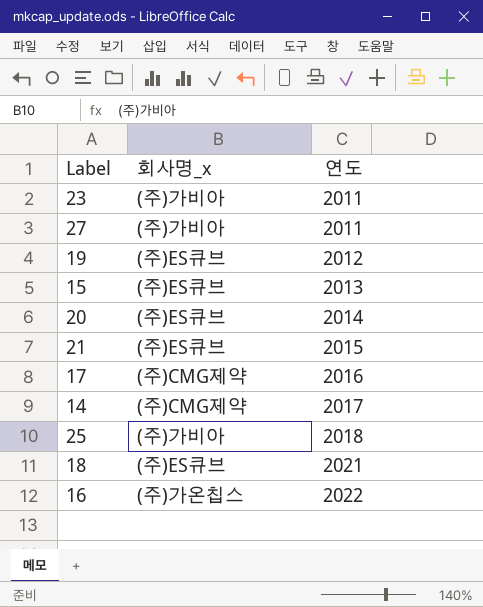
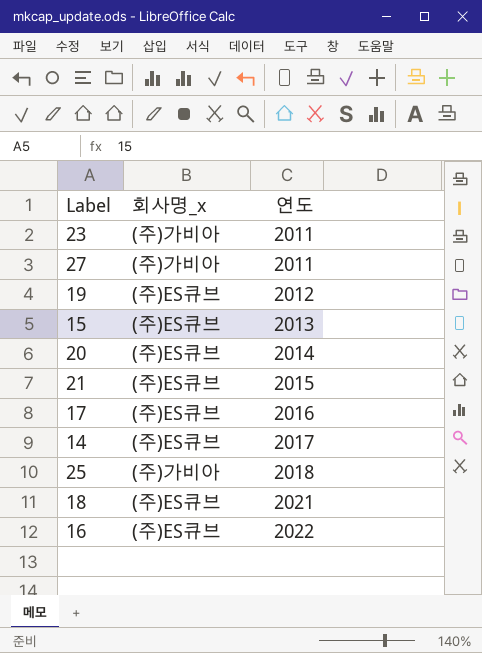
17 | 회사명_x: (주)CMG제약 -> (주)ES큐브
14 | 회사명_x: (주)CMG제약 -> (주)ES큐브
16 | 회사명_x: (주)가온칩스 -> (주)ES큐브

